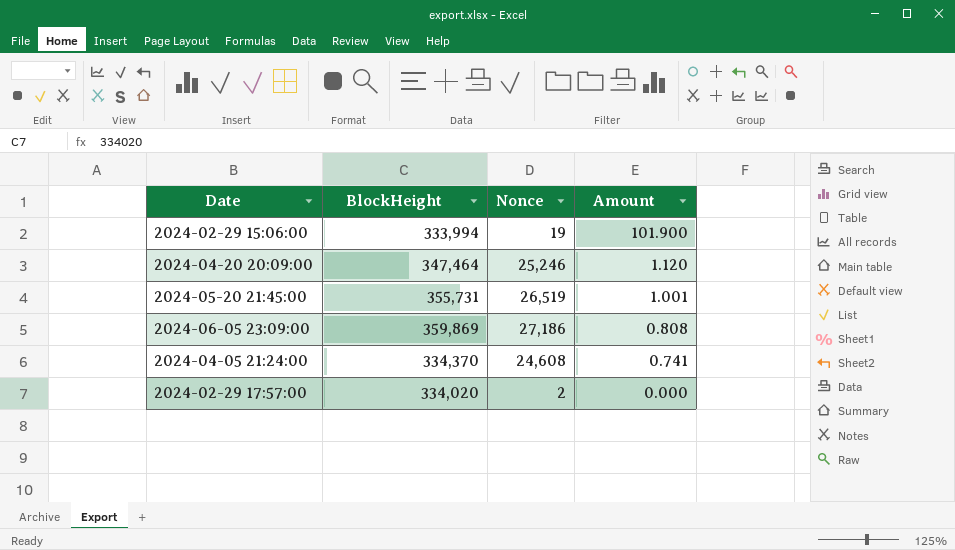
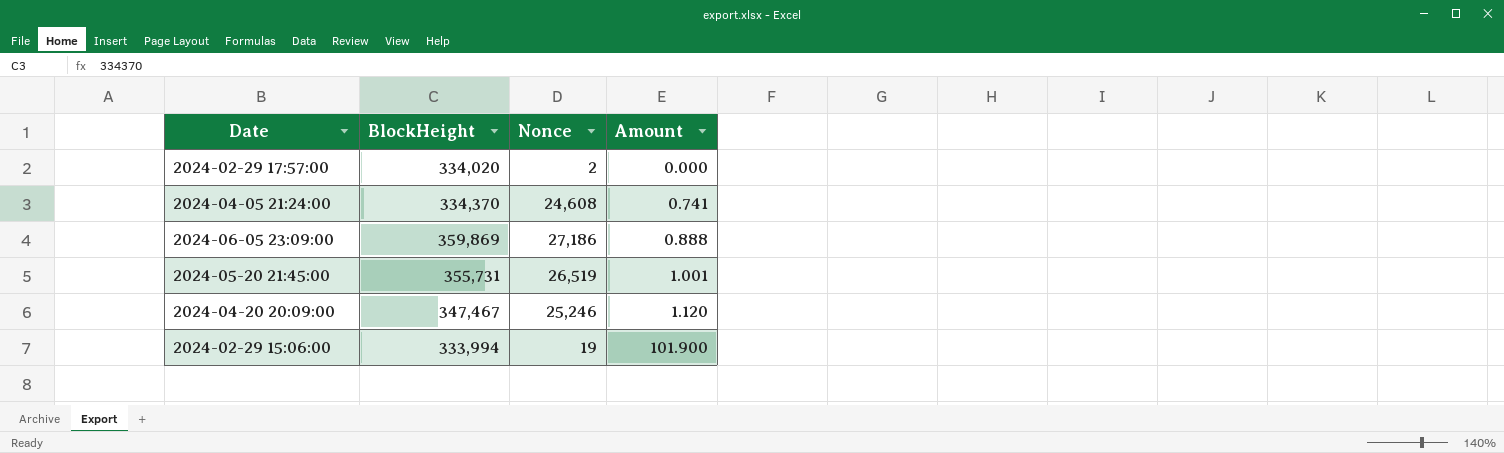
row order: Amount descending -> Amount ascending
2024-06-05 23:09:00 | Amount: 0.808 -> 0.888
2024-04-20 20:09:00 | BlockHeight: 347,464 -> 347,467

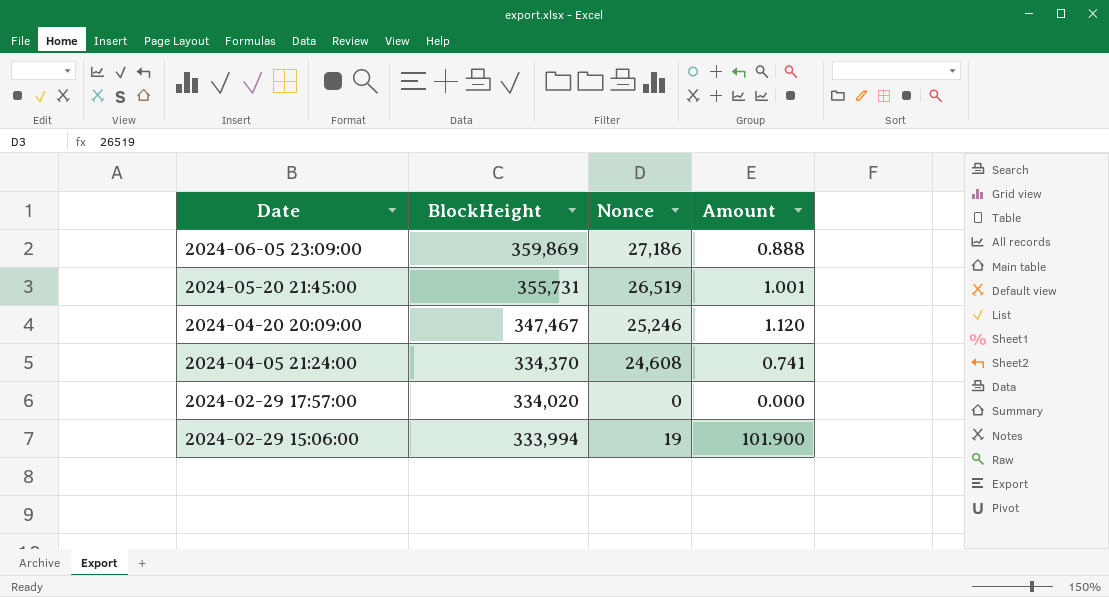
row order: Amount ascending -> Date descending
2024-02-29 17:57:00 | Nonce: 2 -> 0

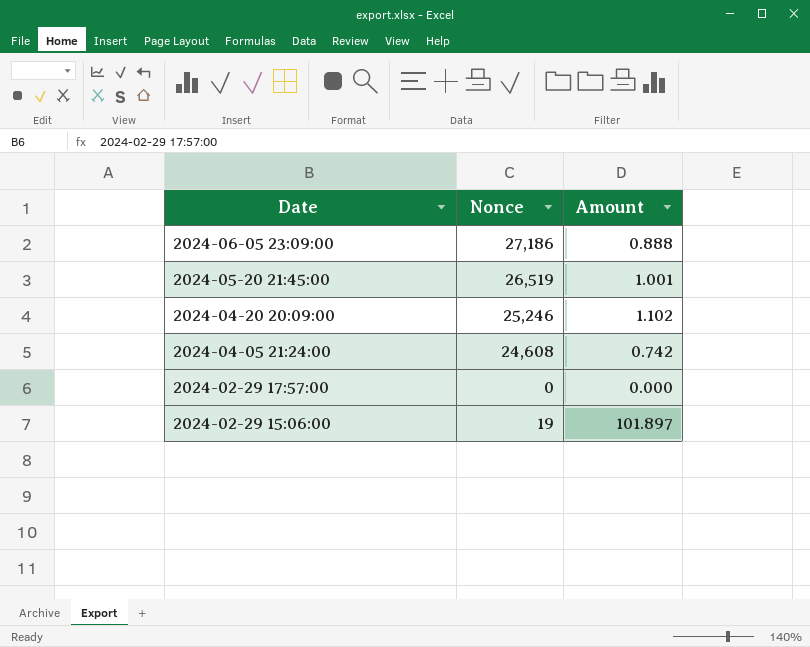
column BlockHeight | position: 2 -> none
2024-04-20 20:09:00 | Amount: 1.120 -> 1.102
2024-04-05 21:24:00 | Amount: 0.741 -> 0.742
2024-02-29 15:06:00 | Amount: 101.900 -> 101.897

